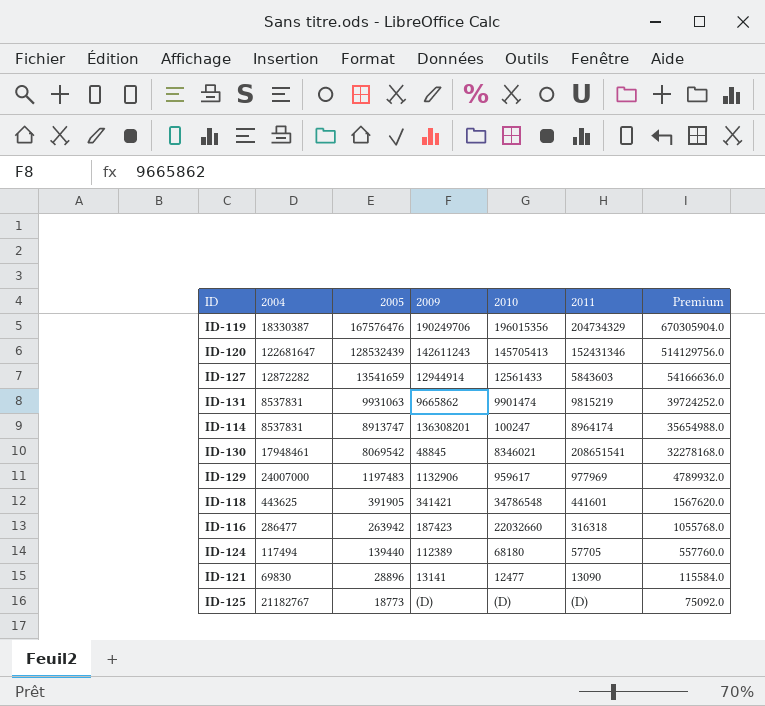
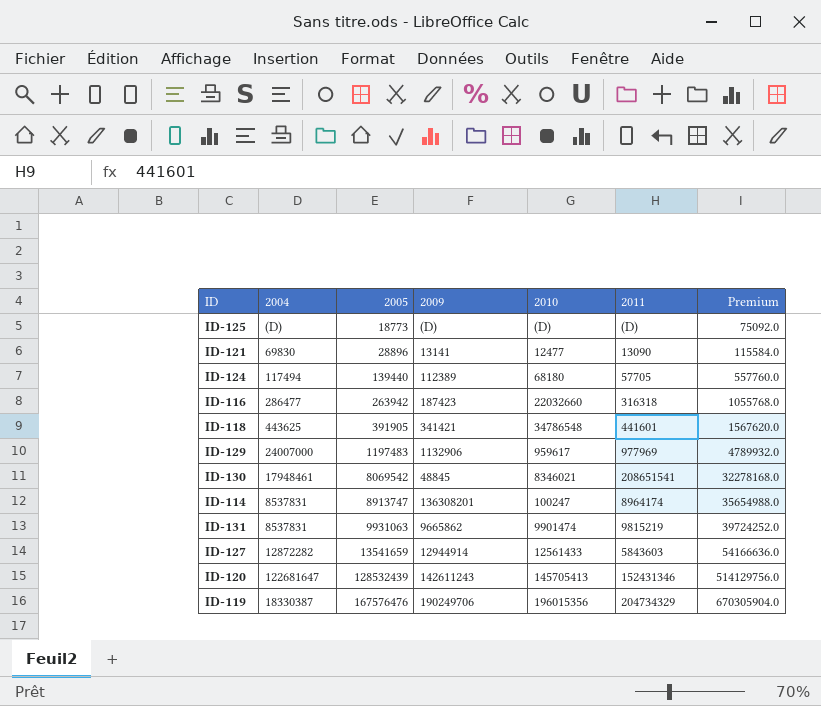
row order: 2005 descending -> 2005 ascending
ID-125 | 2004: 21182767 -> (D)

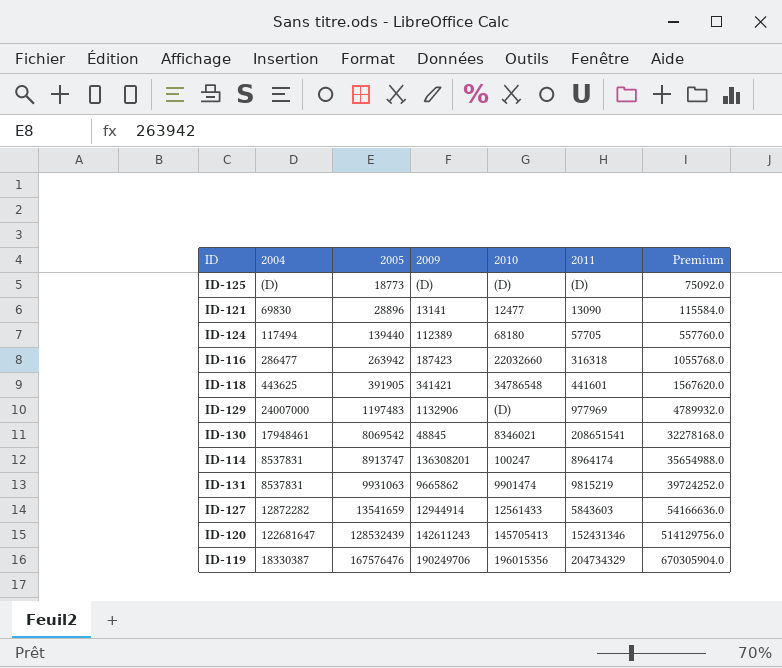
ID-129 | 2010: 959617 -> (D)

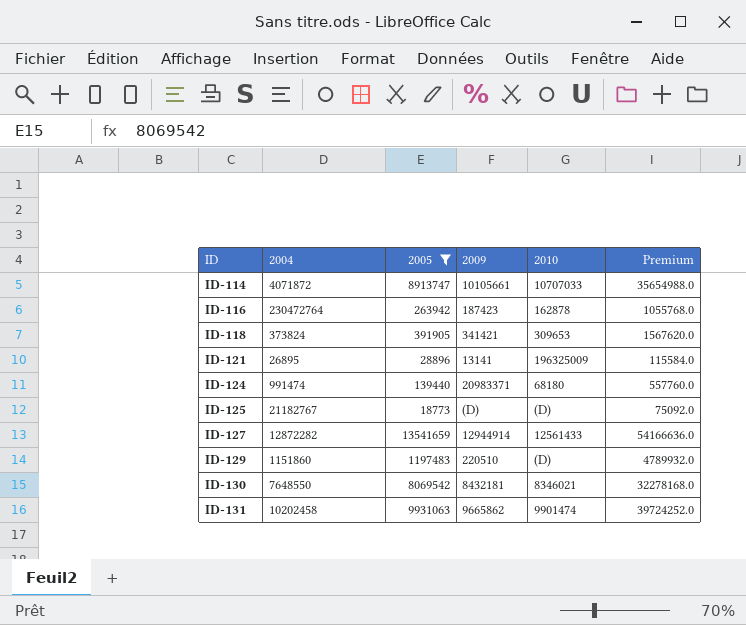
filter: none -> 2005 <= 13541659
row order: 2005 ascending -> ID ascending
column 2011 | position: 6 -> none
ID-114 | 2004: 8537831 -> 4071872
ID-114 | 2009: 136308201 -> 10105661
ID-114 | 2010: 100247 -> 10707033
ID-116 | 2004: 286477 -> 230472764
ID-116 | 2010: 22032660 -> 162878
ID-118 | 2004: 443625 -> 373824
ID-118 | 2010: 34786548 -> 309653
ID-121 | 2004: 69830 -> 26895
ID-121 | 2010: 12477 -> 196325009
ID-124 | 2004: 117494 -> 991474
ID-124 | 2009: 112389 -> 20983371
ID-125 | 2004: (D) -> 21182767
ID-129 | 2004: 24007000 -> 1151860
ID-129 | 2009: 1132906 -> 220510
ID-130 | 2004: 17948461 -> 7648550
ID-130 | 2009: 48845 -> 8432181
ID-131 | 2004: 8537831 -> 10202458

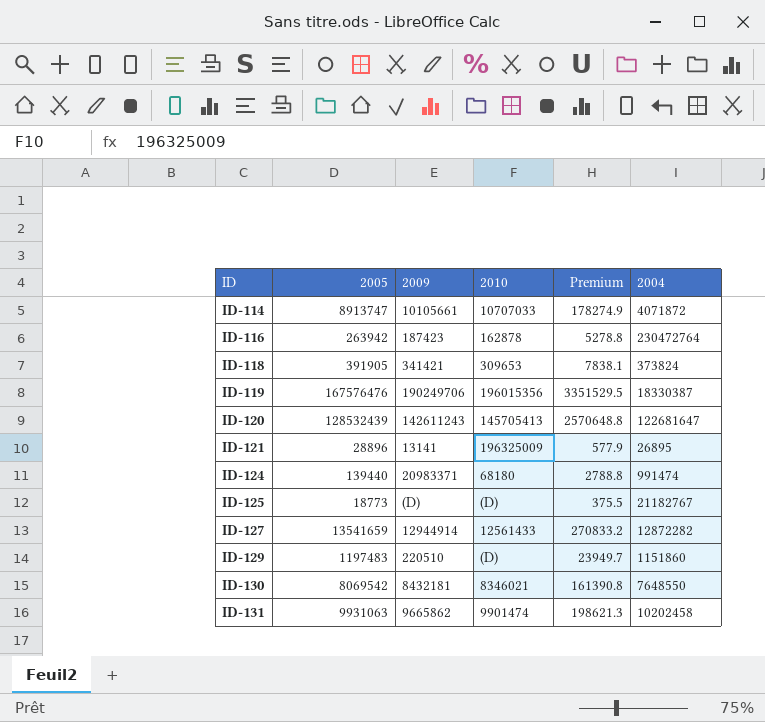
filter: 2005 <= 13541659 -> none
column Premium | formula: [2005] * 4 -> [2005] * 0.02
column 2004 | position: 2 -> 6

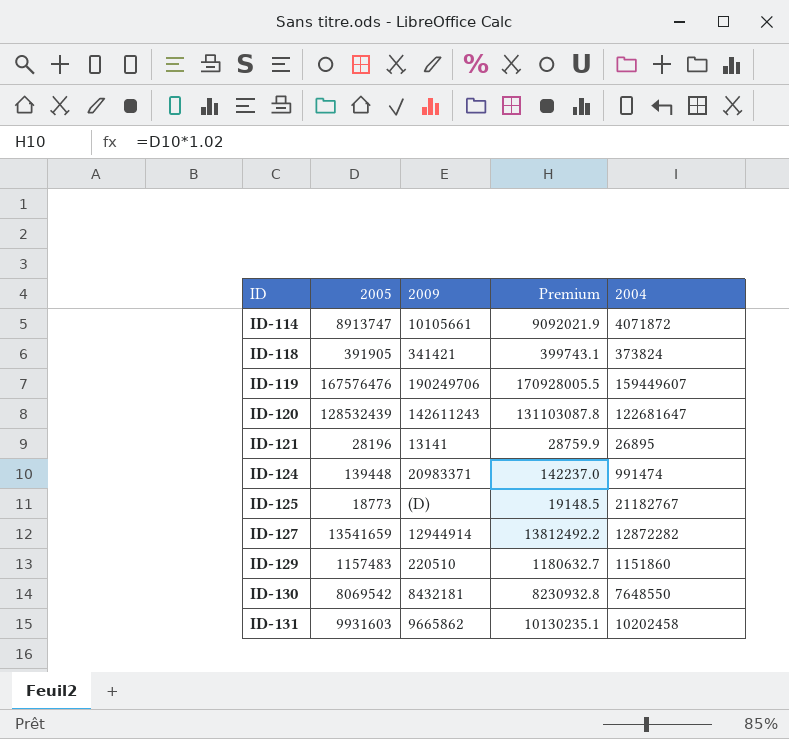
column 2010 | position: 4 -> none
column Premium | formula: [2005] * 0.02 -> [2005] * 1.02
row ID-116: 263942 | 187423 | 162878 | 5278.8 | 230472764 -> none
ID-119 | 2004: 18330387 -> 159449607
ID-121 | 2005: 28896 -> 28196
ID-124 | 2005: 139440 -> 139448
ID-129 | 2005: 1197483 -> 1157483
ID-131 | 2005: 9931063 -> 9931603

